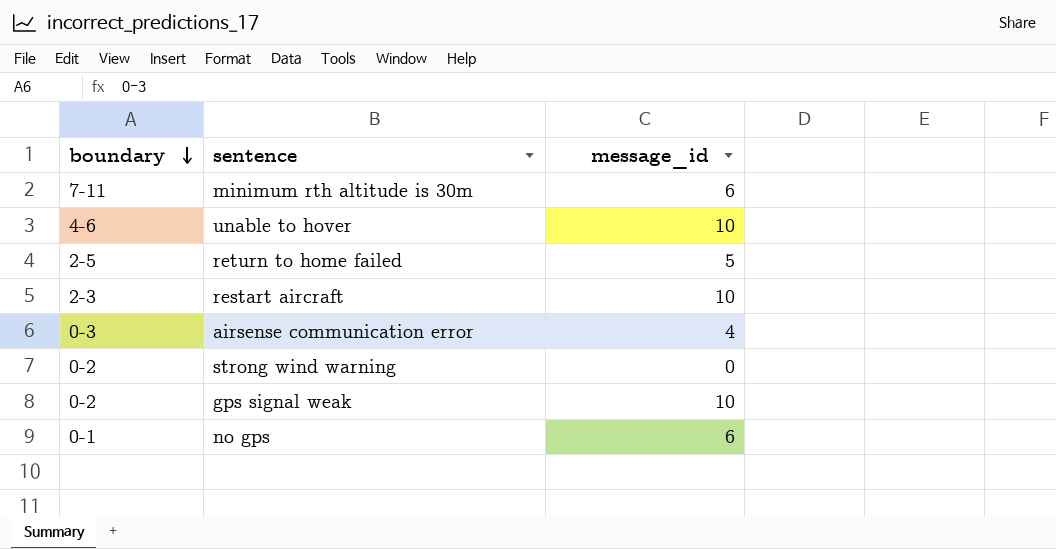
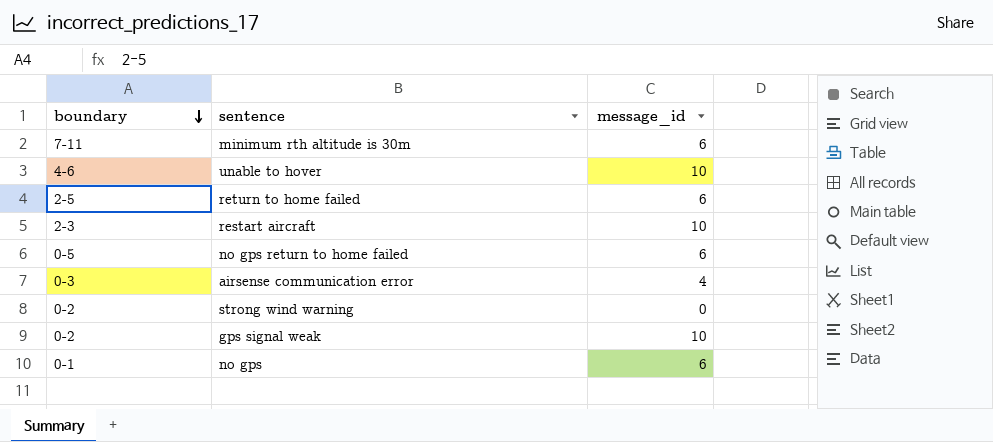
return to home failed | message_id: 5 -> 6
row no gps return to home failed: none -> 0-5 | 6

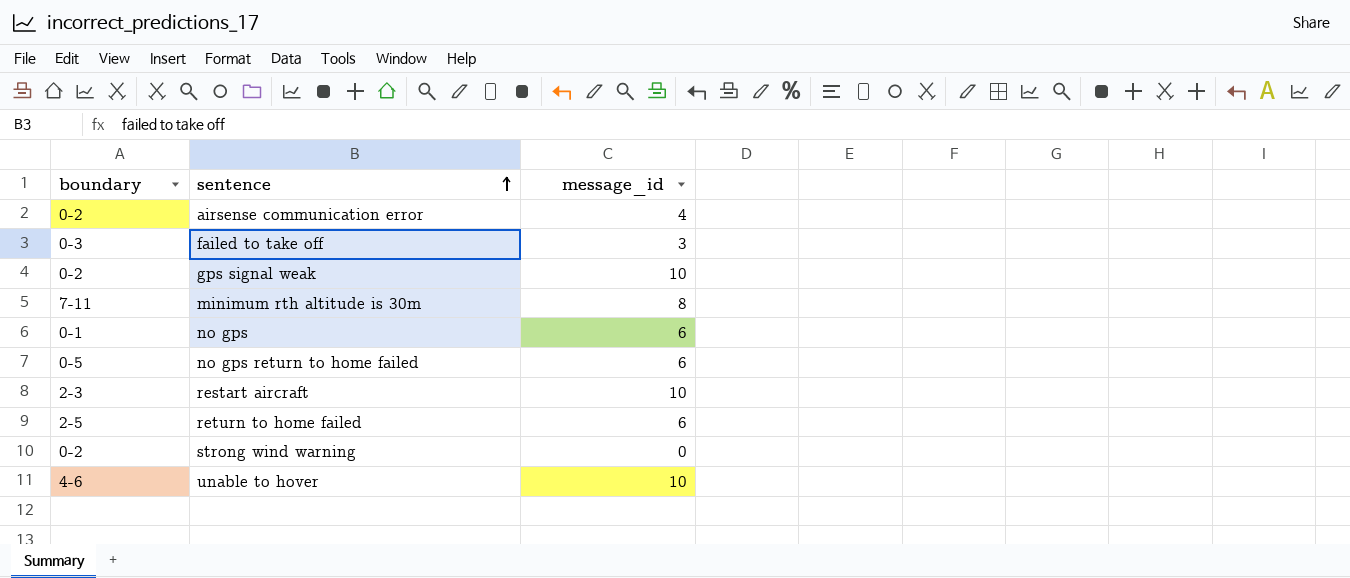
row order: boundary descending -> sentence ascending
airsense communication error | boundary: 0-3 -> 0-2
row failed to take off: none -> 0-3 | 3
minimum rth altitude is 30m | message_id: 6 -> 8

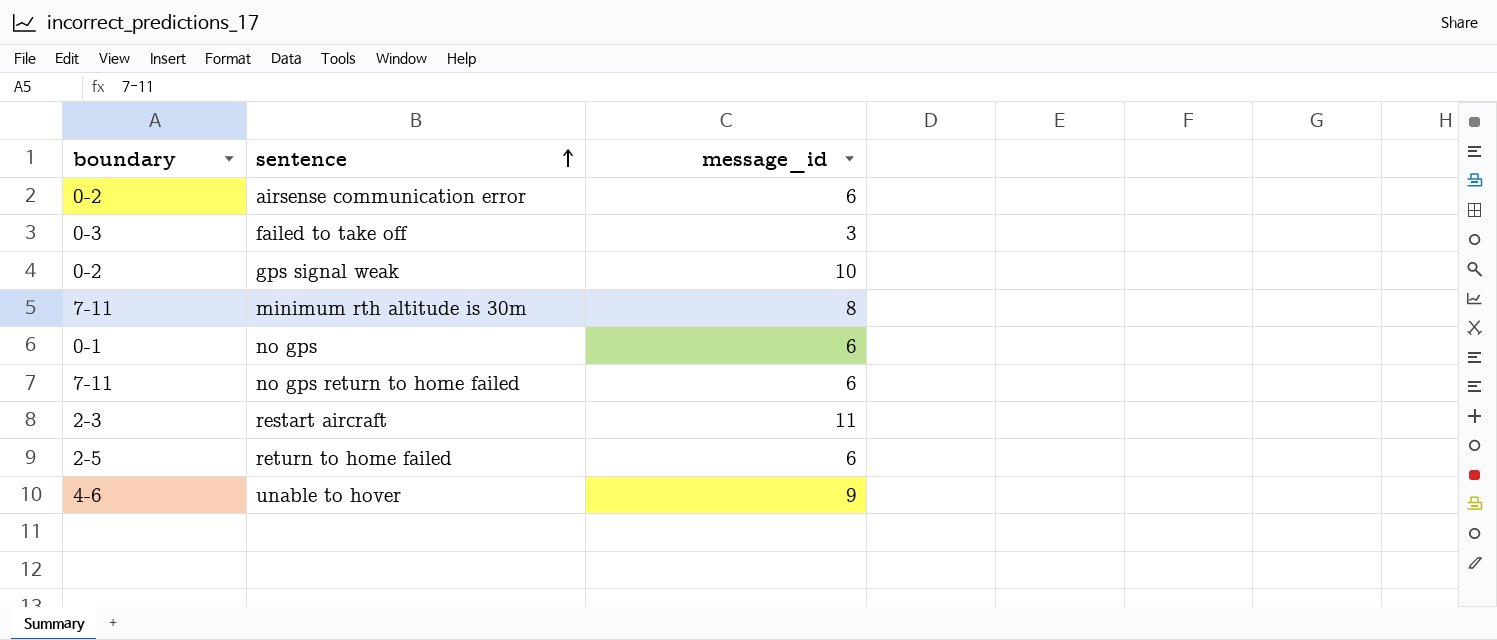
row strong wind warning: 0-2 | 0 -> none
airsense communication error | message_id: 4 -> 6
no gps return to home failed | boundary: 0-5 -> 7-11
restart aircraft | message_id: 10 -> 11
unable to hover | message_id: 10 -> 9

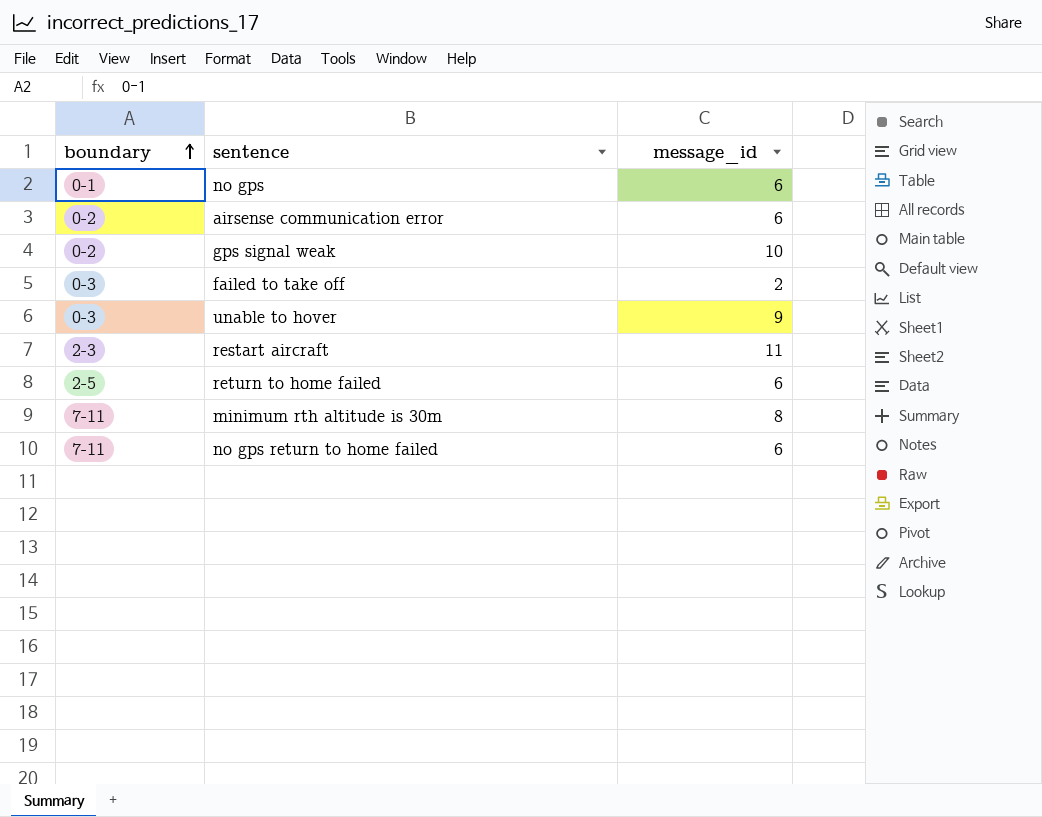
row order: sentence ascending -> boundary ascending
failed to take off | message_id: 3 -> 2
unable to hover | boundary: 4-6 -> 0-3

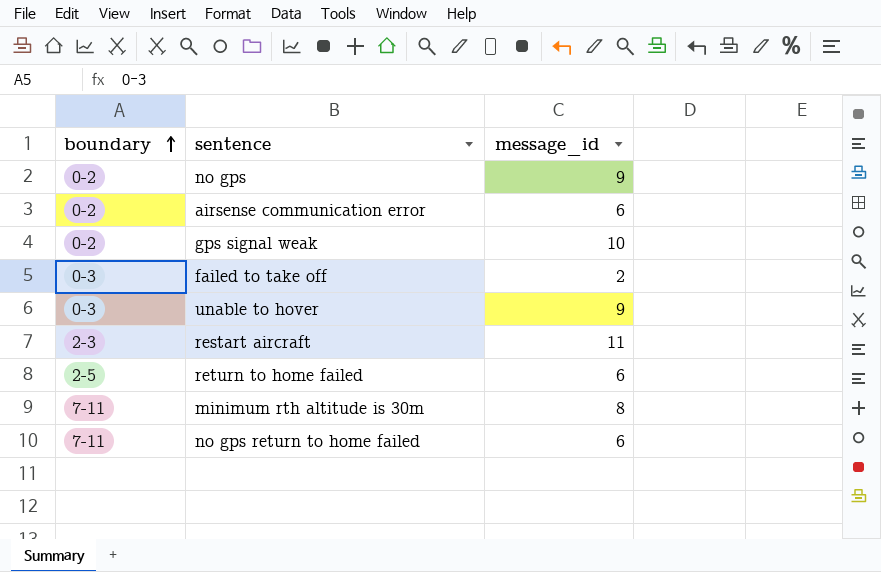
no gps | boundary: 0-1 -> 0-2
no gps | message_id: 6 -> 9

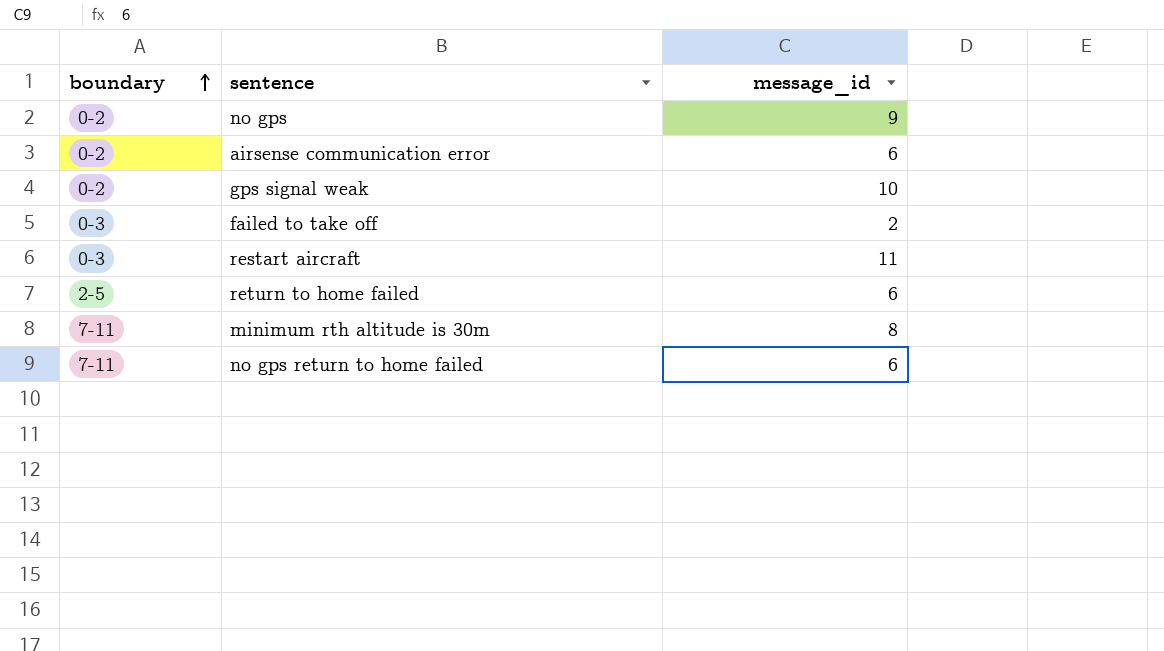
row unable to hover: 0-3 | 9 -> none
restart aircraft | boundary: 2-3 -> 0-3

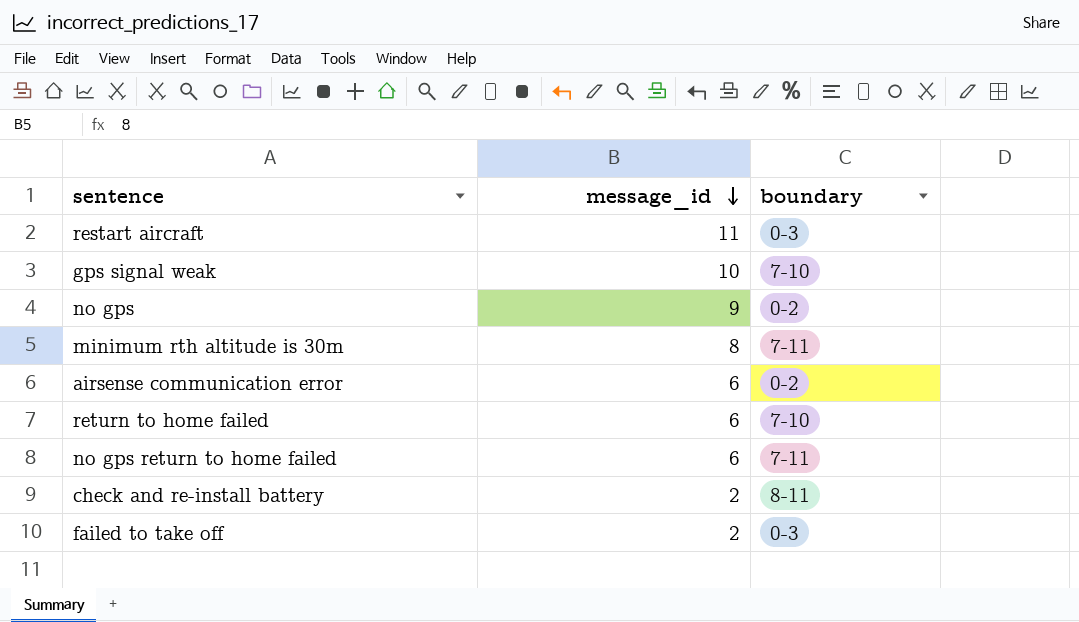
row order: boundary ascending -> message_id descending
column boundary | position: 1 -> 3
gps signal weak | boundary: 0-2 -> 7-10
return to home failed | boundary: 2-5 -> 7-10
row check and re-install battery: none -> 2 | 8-11

